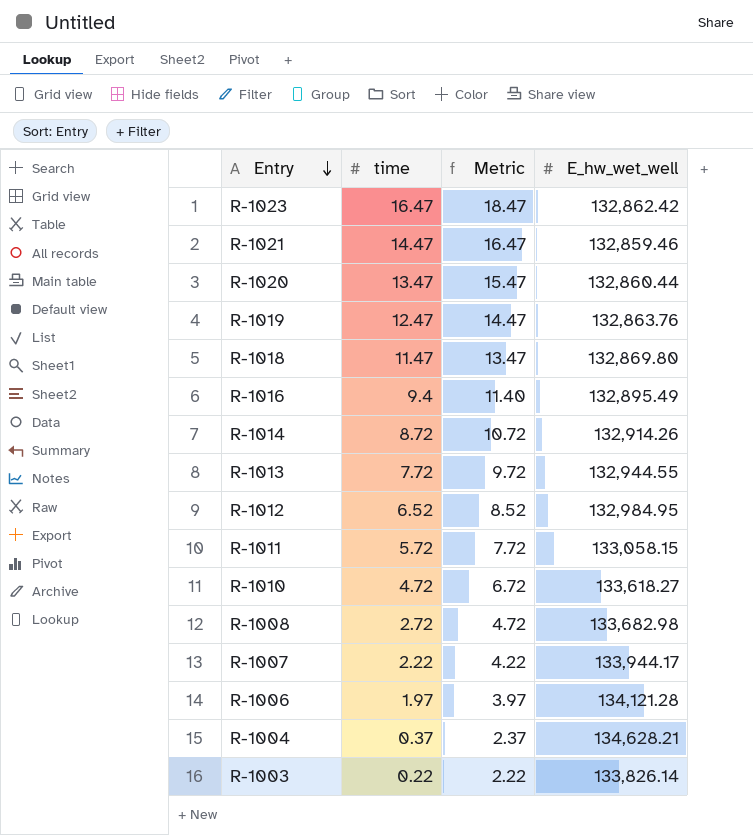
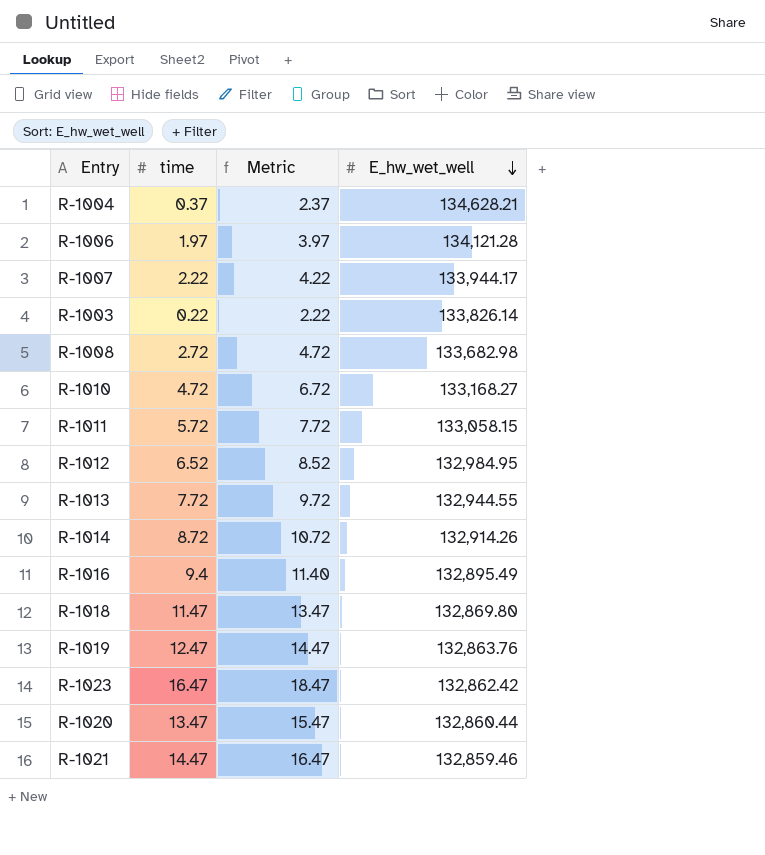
row order: Entry descending -> E_hw_wet_well descending
R-1010 | E_hw_wet_well: 133,618.27 -> 133,168.27

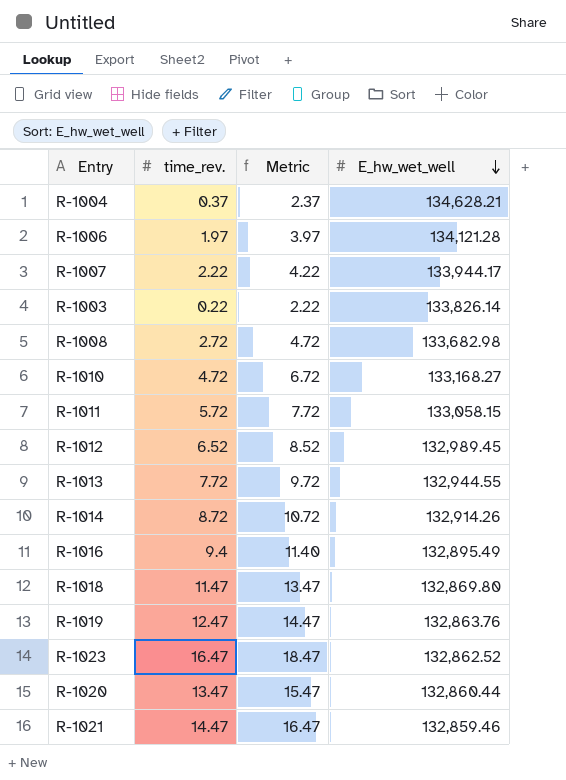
column name: time -> time_rev.
R-1012 | E_hw_wet_well: 132,984.95 -> 132,989.45
R-1023 | E_hw_wet_well: 132,862.42 -> 132,862.52

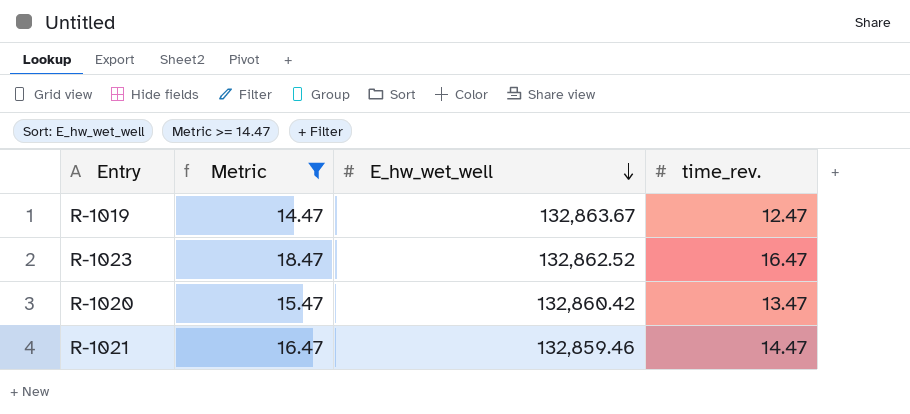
filter: none -> Metric >= 14.47
column time_rev. | position: 2 -> 4
R-1019 | E_hw_wet_well: 132,863.76 -> 132,863.67
R-1020 | E_hw_wet_well: 132,860.44 -> 132,860.42

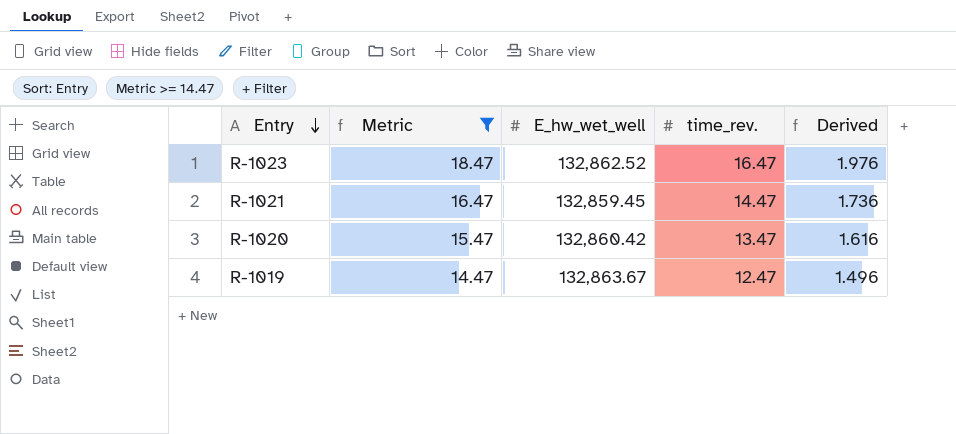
row order: E_hw_wet_well descending -> Entry descending
column Derived | formula: none -> [time_rev.] * 0.12
R-1021 | E_hw_wet_well: 132,859.46 -> 132,859.45

